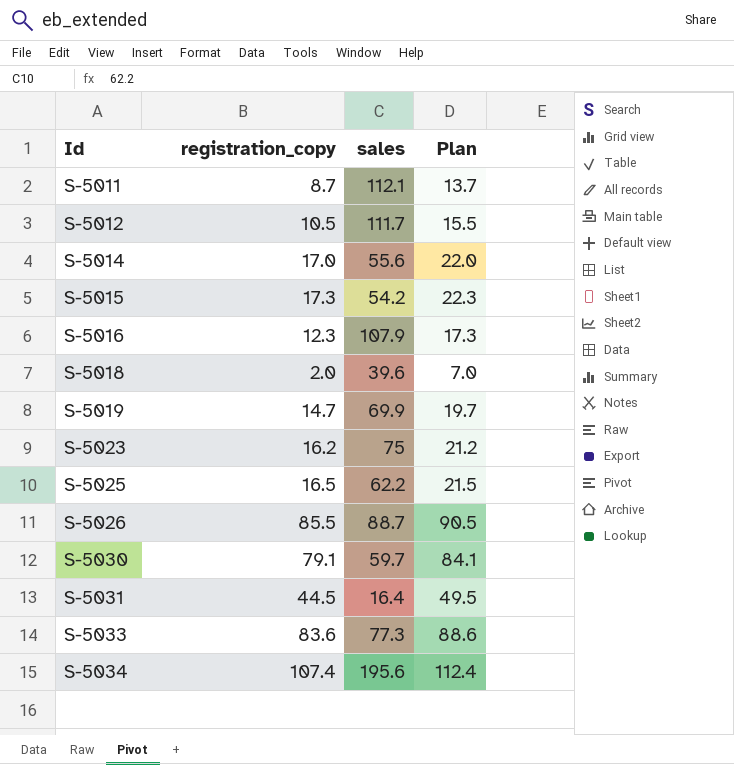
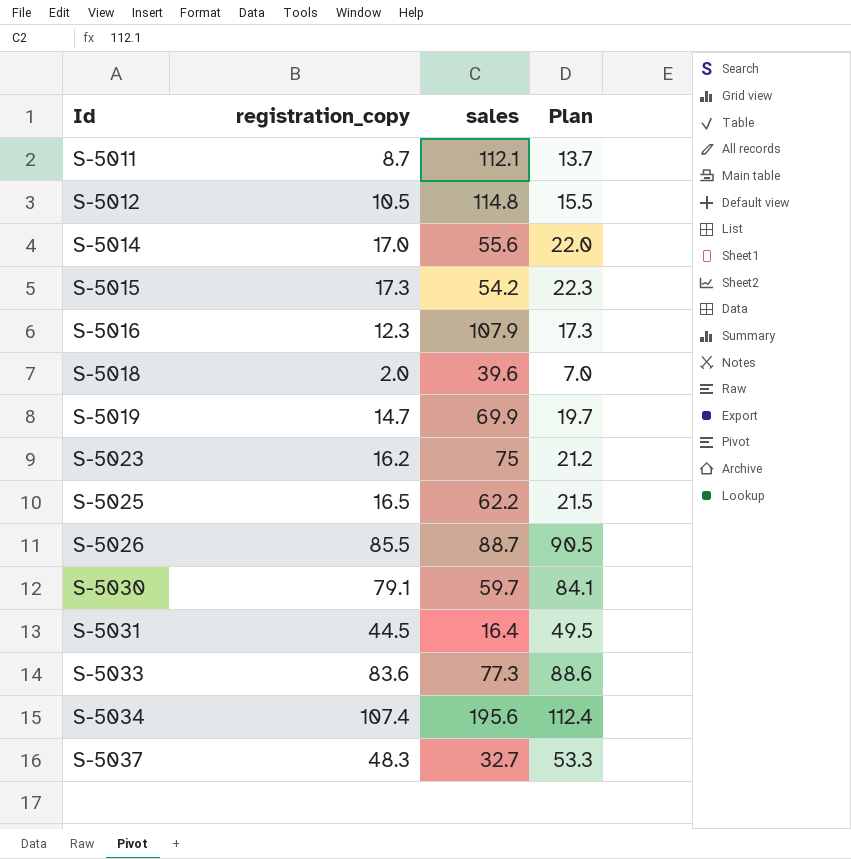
S-5012 | sales: 111.7 -> 114.8
row S-5037: none -> 48.3 | 32.7 | 53.3

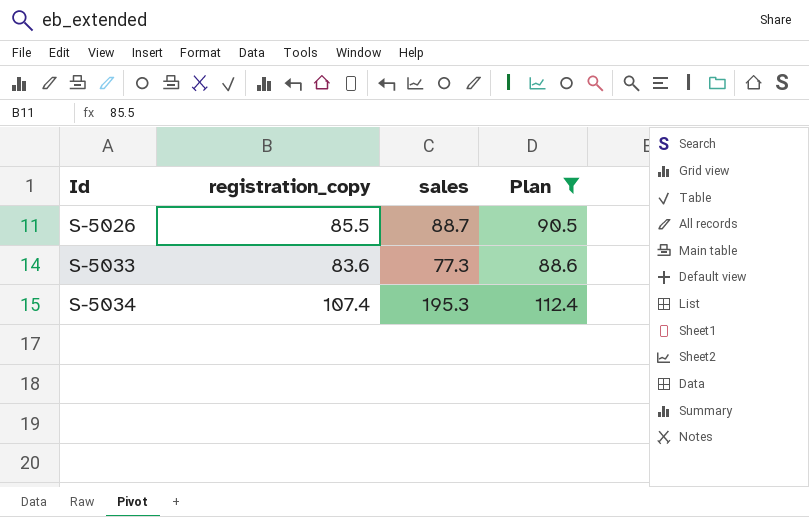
filter: none -> Plan >= 88.6
S-5034 | sales: 195.6 -> 195.3

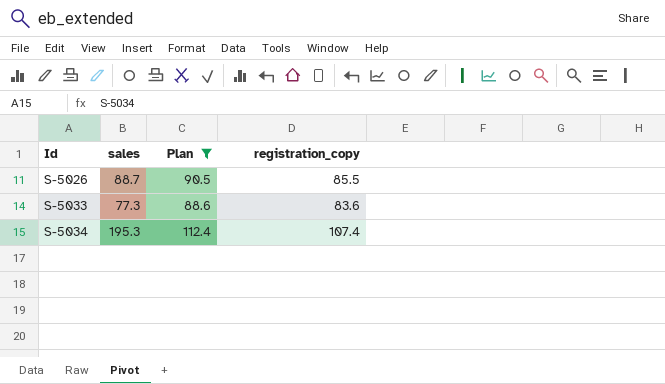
column registration_copy | position: 2 -> 4

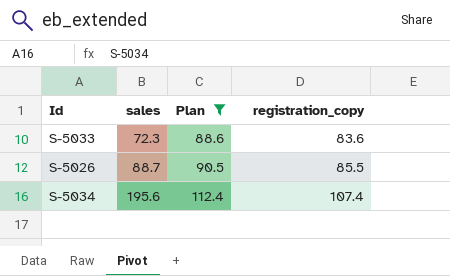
row order: Id ascending -> sales ascending
S-5033 | sales: 77.3 -> 72.3
S-5034 | sales: 195.3 -> 195.6

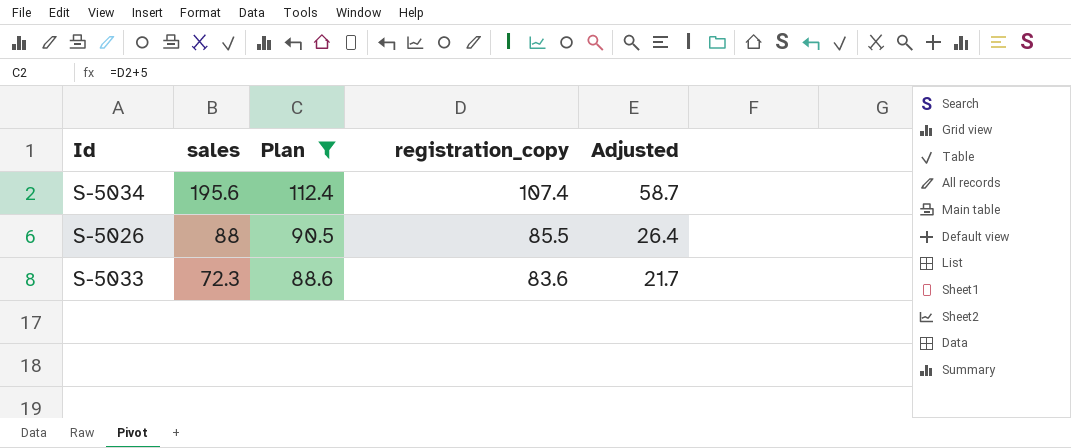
row order: sales ascending -> sales descending
column Adjusted | formula: none -> [sales] * 0.3
S-5026 | sales: 88.7 -> 88

